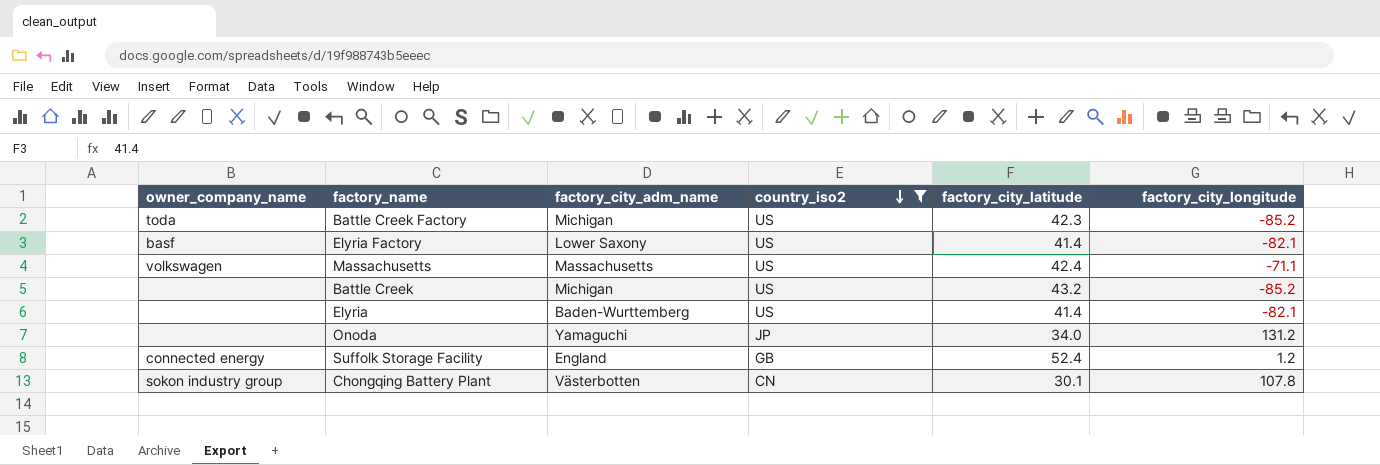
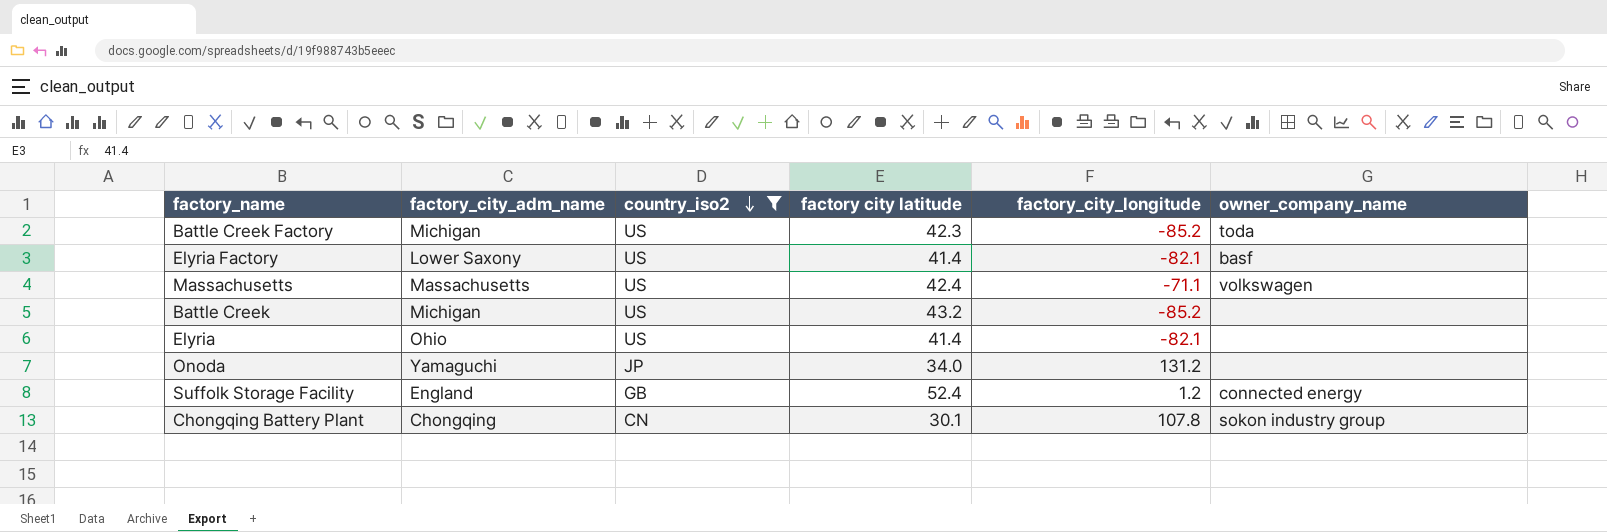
column name: factory_city_latitude -> factory city latitude
column owner_company_name | position: 1 -> 6
Elyria | factory_city_adm_name: Baden-Wurttemberg -> Ohio
Chongqing Battery Plant | factory_city_adm_name: Västerbotten -> Chongqing

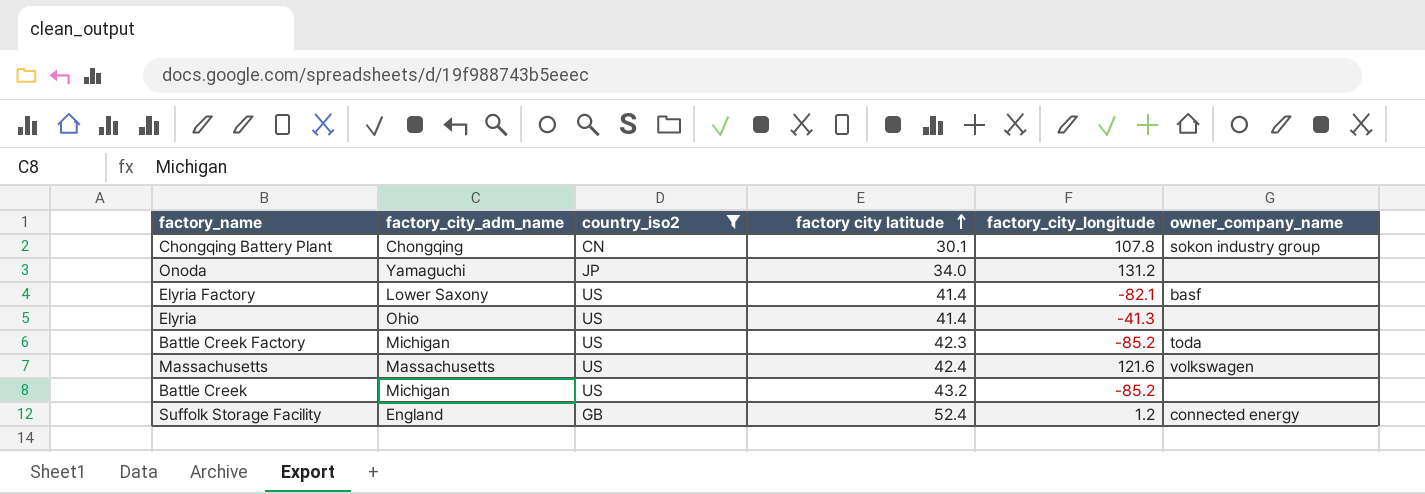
row order: country_iso2 descending -> factory city latitude ascending
Elyria | factory_city_longitude: -82.1 -> -41.3
Massachusetts | factory_city_longitude: -71.1 -> 121.6

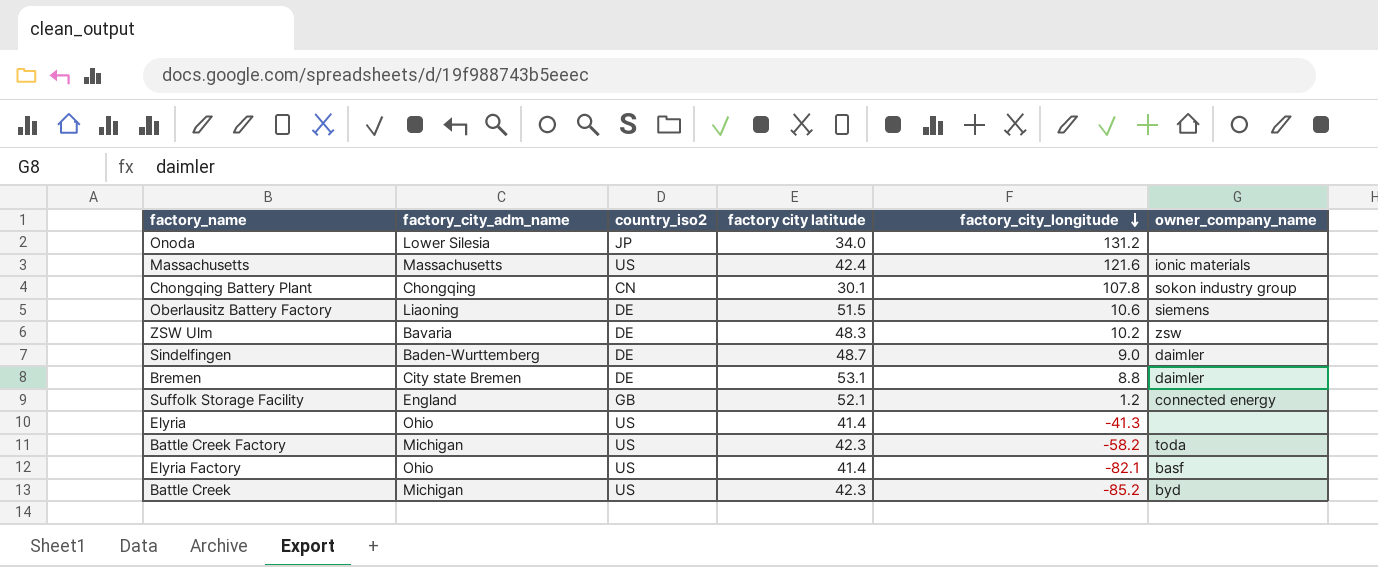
filter: country_iso2 != DE -> none
row order: factory city latitude ascending -> factory_city_longitude descending
Onoda | factory_city_adm_name: Yamaguchi -> Lower Silesia
Massachusetts | owner_company_name: volkswagen -> ionic materials
Suffolk Storage Facility | factory city latitude: 52.4 -> 52.1
Battle Creek Factory | factory_city_longitude: -85.2 -> -58.2
Elyria Factory | factory_city_adm_name: Lower Saxony -> Ohio
Battle Creek | factory city latitude: 43.2 -> 42.3
Battle Creek | owner_company_name: none -> byd

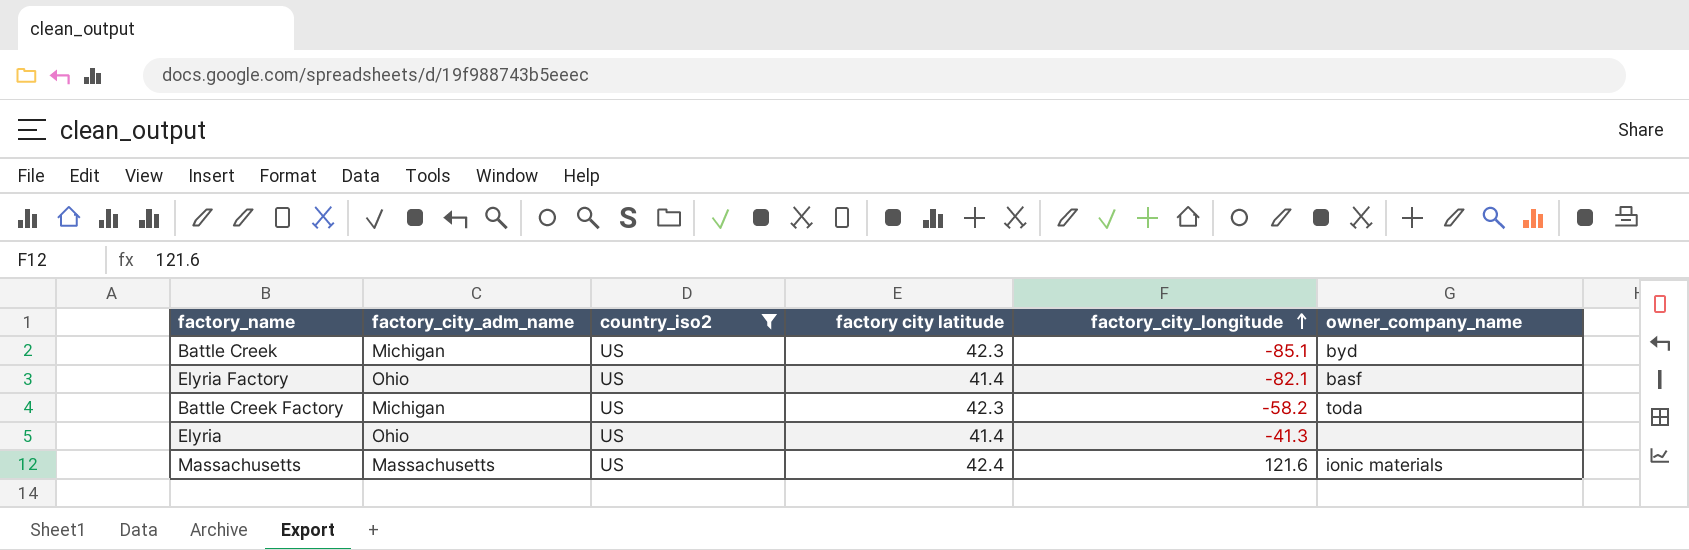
filter: none -> country_iso2 = US
row order: factory_city_longitude descending -> factory_city_longitude ascending
Battle Creek | factory_city_longitude: -85.2 -> -85.1

